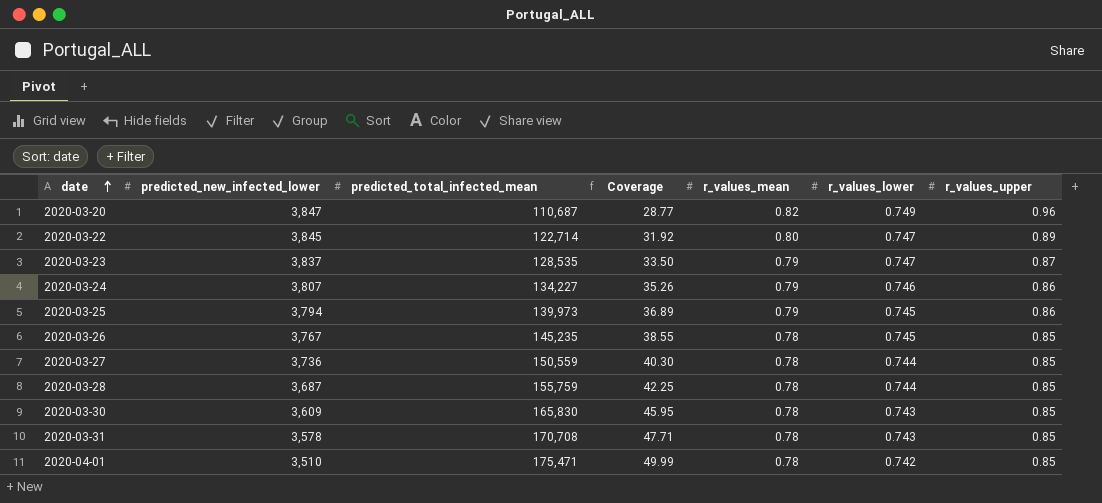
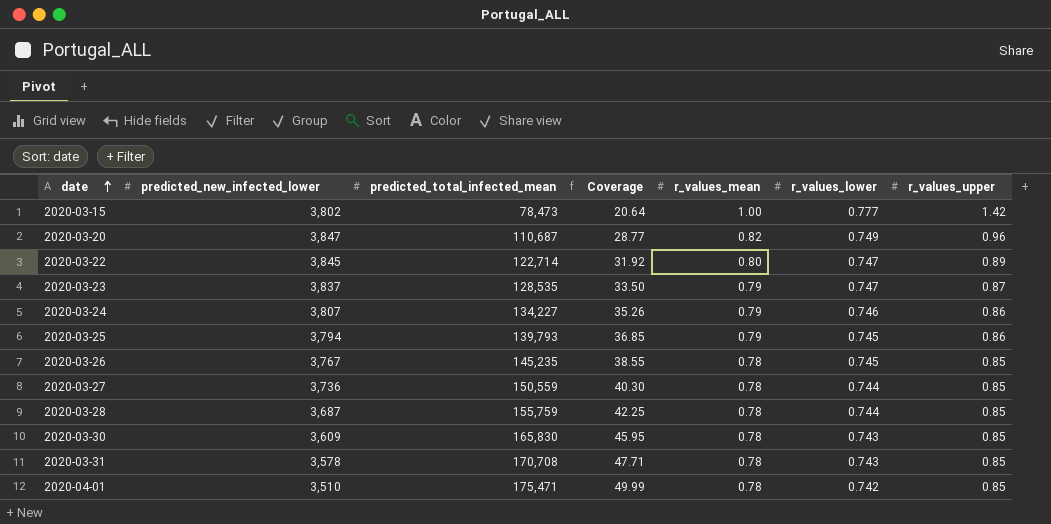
row 2020-03-15: none -> 3,802 | 78,473 | 20.64 | 1.00 | 0.777 | 1.42
2020-03-25 | predicted_total_infected_mean: 139,973 -> 139,793
2020-03-25 | Coverage: 36.89 -> 36.85

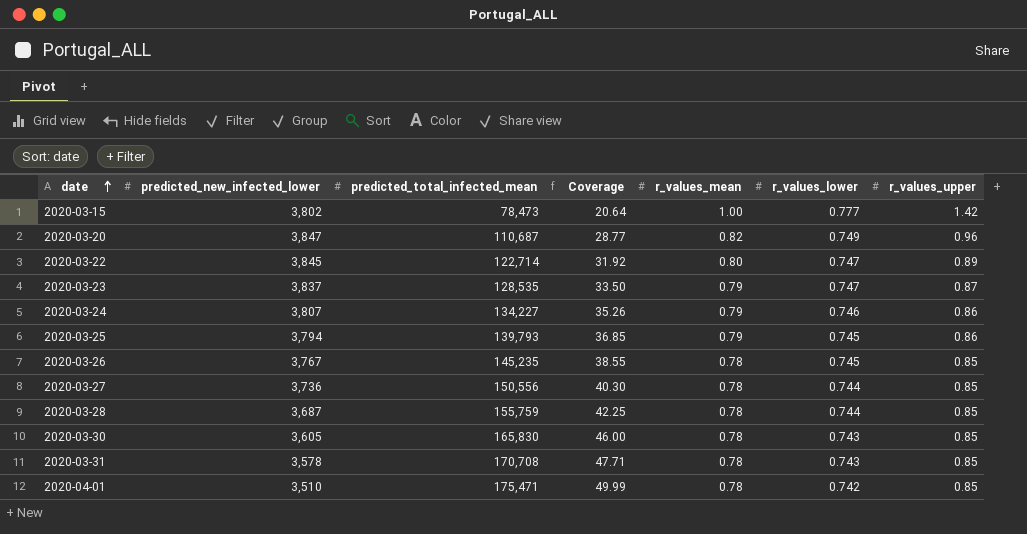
2020-03-27 | predicted_total_infected_mean: 150,559 -> 150,556
2020-03-30 | predicted_new_infected_lower: 3,609 -> 3,605
2020-03-30 | Coverage: 45.95 -> 46.00

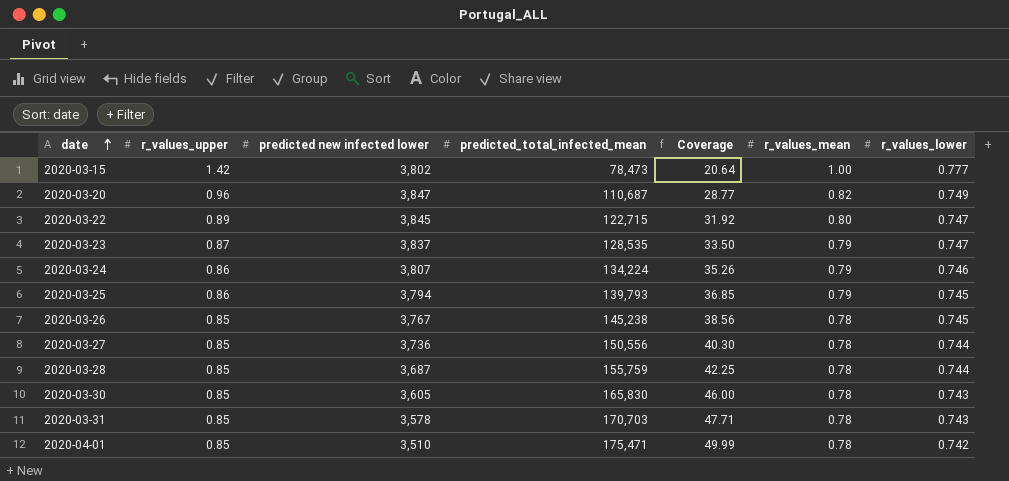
column r_values_upper | position: 7 -> 2
column name: predicted_new_infected_lower -> predicted new infected lower
2020-03-22 | predicted_total_infected_mean: 122,714 -> 122,715
2020-03-24 | predicted_total_infected_mean: 134,227 -> 134,224
2020-03-26 | predicted_total_infected_mean: 145,235 -> 145,238
2020-03-26 | Coverage: 38.55 -> 38.56
2020-03-31 | predicted_total_infected_mean: 170,708 -> 170,703

